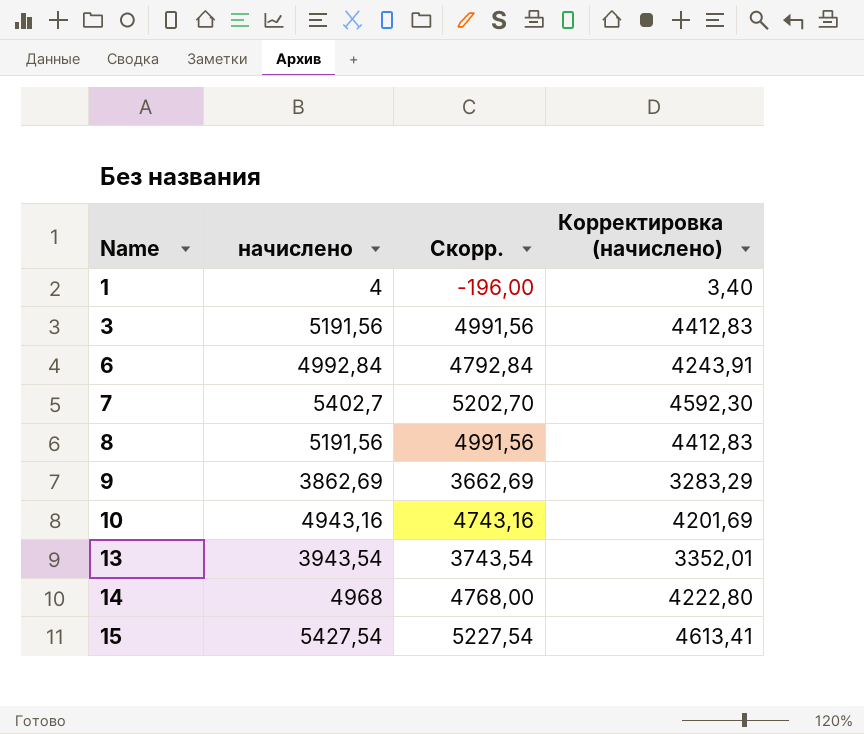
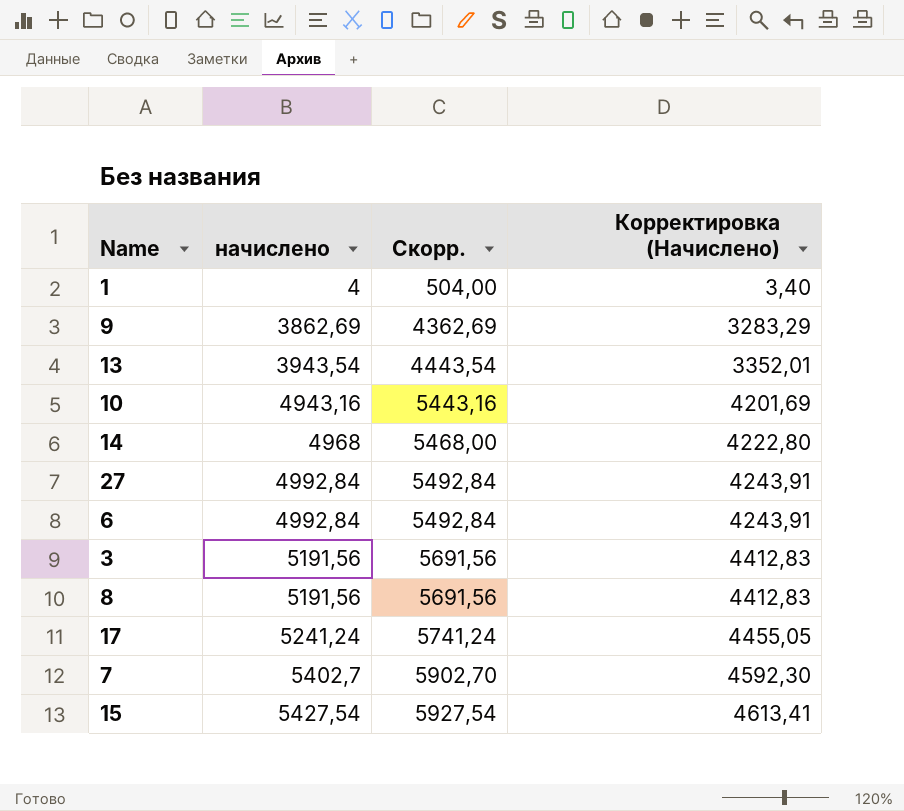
row order: Name ascending -> начислено ascending
column Скорр. | formula: [начислено] - 200 -> [начислено] + 500
column name: Корректировка (начислено) -> Корректировка (Начислено)
row 27: none -> 4992,84 | 5492,84 | 4243,91
row 17: none -> 5241,24 | 5741,24 | 4455,05

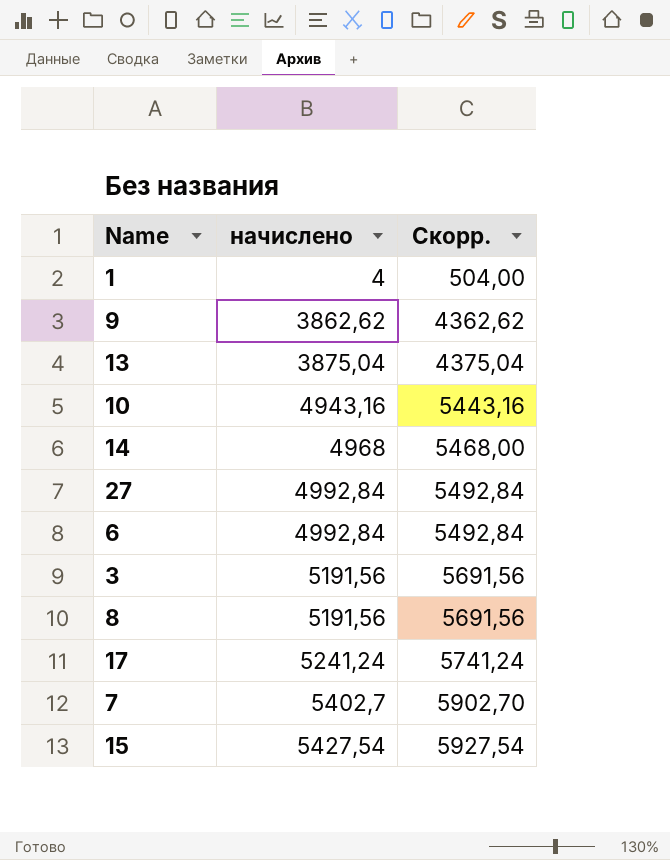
column Корректировка (Начислено) | formula: [начислено] * 0,85 -> none
9 | начислено: 3862,69 -> 3862,62
9 | Скорр.: 4362,69 -> 4362,62
13 | начислено: 3943,54 -> 3875,04
13 | Скорр.: 4443,54 -> 4375,04

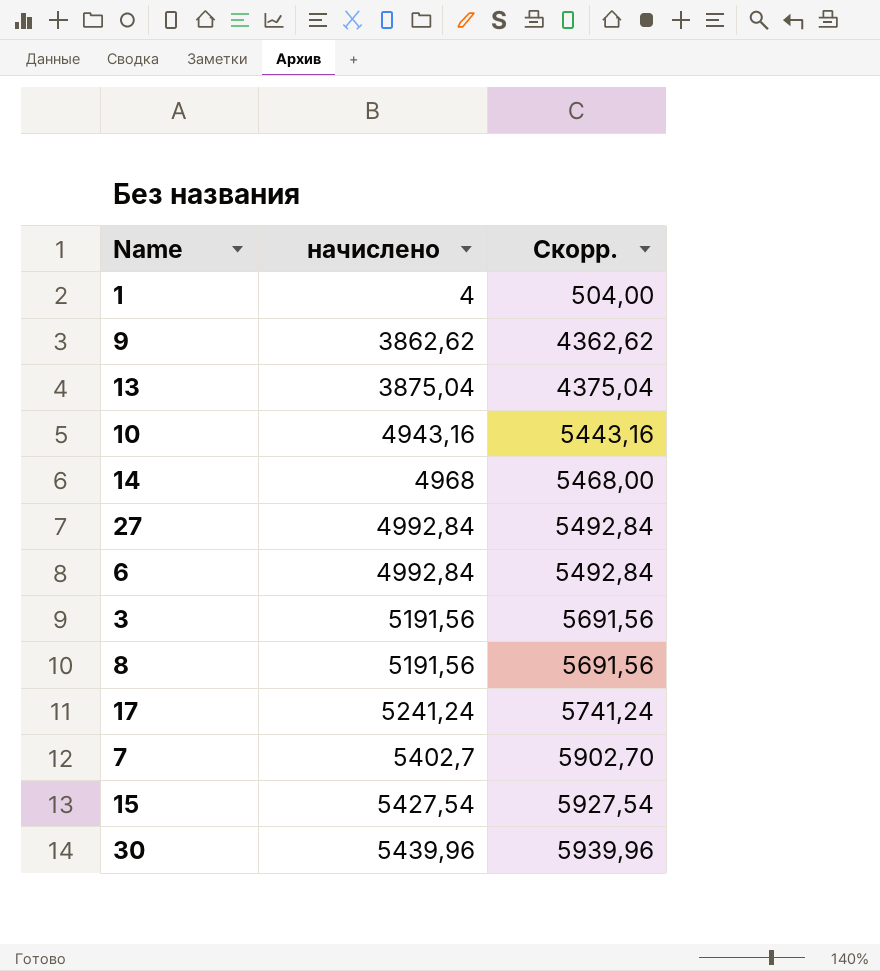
row 30: none -> 5439,96 | 5939,96

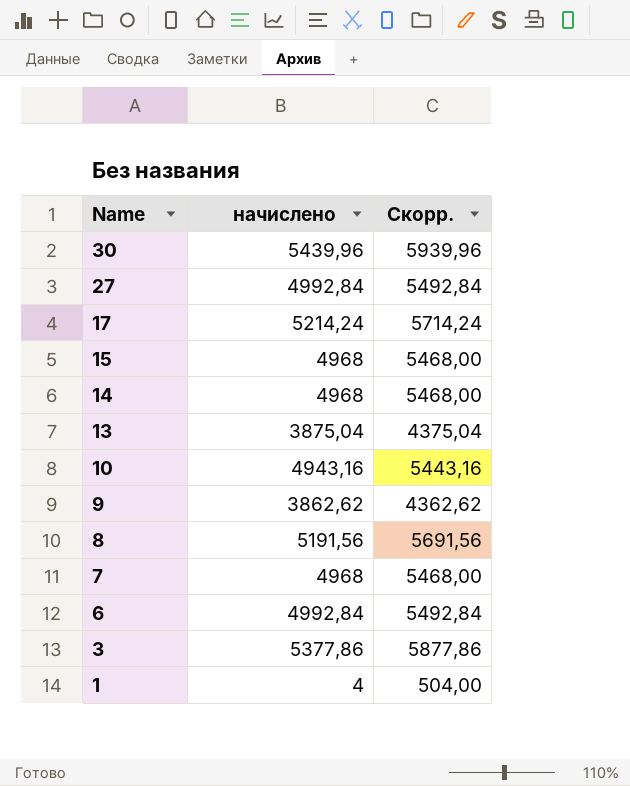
row order: начислено ascending -> Name descending
17 | начислено: 5241,24 -> 5214,24
17 | Скорр.: 5741,24 -> 5714,24
15 | начислено: 5427,54 -> 4968
15 | Скорр.: 5927,54 -> 5468,00
7 | начислено: 5402,7 -> 4968
7 | Скорр.: 5902,70 -> 5468,00
3 | начислено: 5191,56 -> 5377,86
3 | Скорр.: 5691,56 -> 5877,86

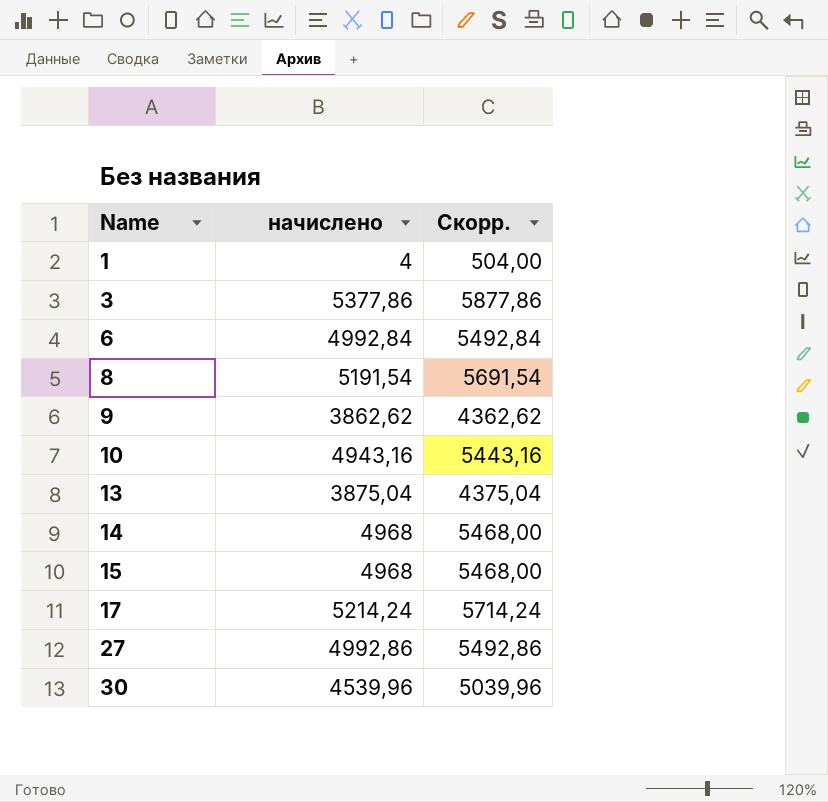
row order: Name descending -> Name ascending
row 7: 4968 | 5468,00 -> none
8 | начислено: 5191,56 -> 5191,54
8 | Скорр.: 5691,56 -> 5691,54
27 | начислено: 4992,84 -> 4992,86
27 | Скорр.: 5492,84 -> 5492,86
30 | начислено: 5439,96 -> 4539,96
30 | Скорр.: 5939,96 -> 5039,96

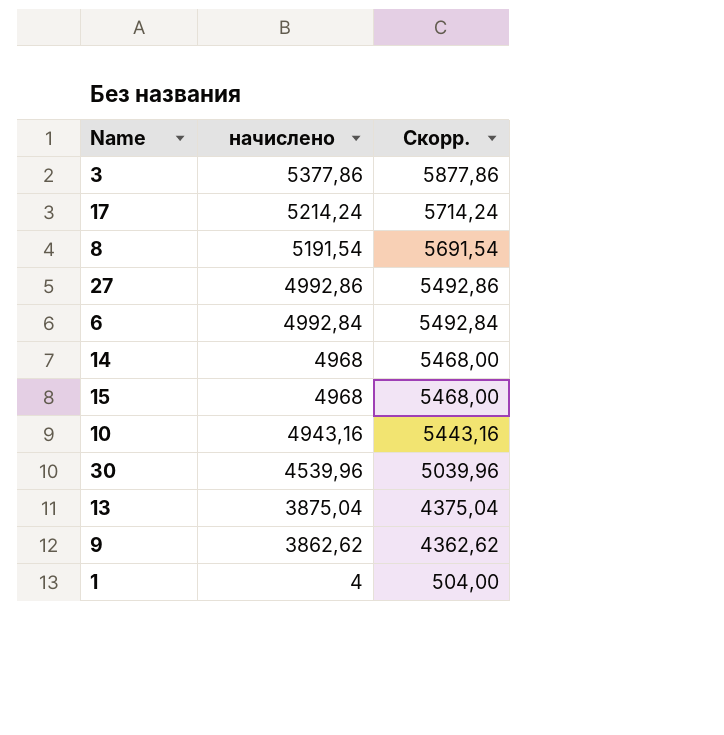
row order: Name ascending -> начислено descending

